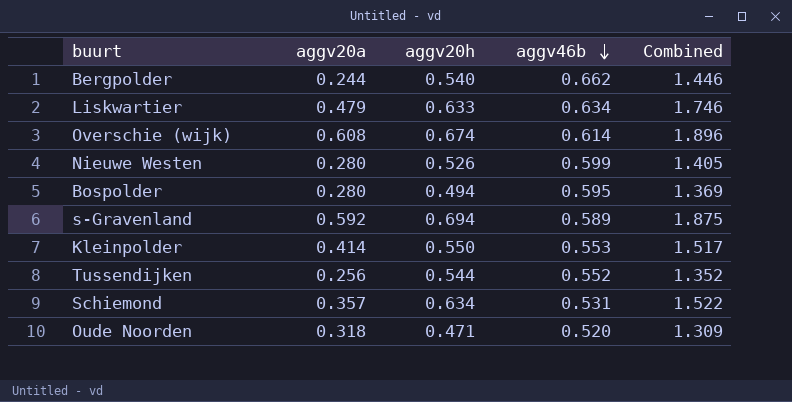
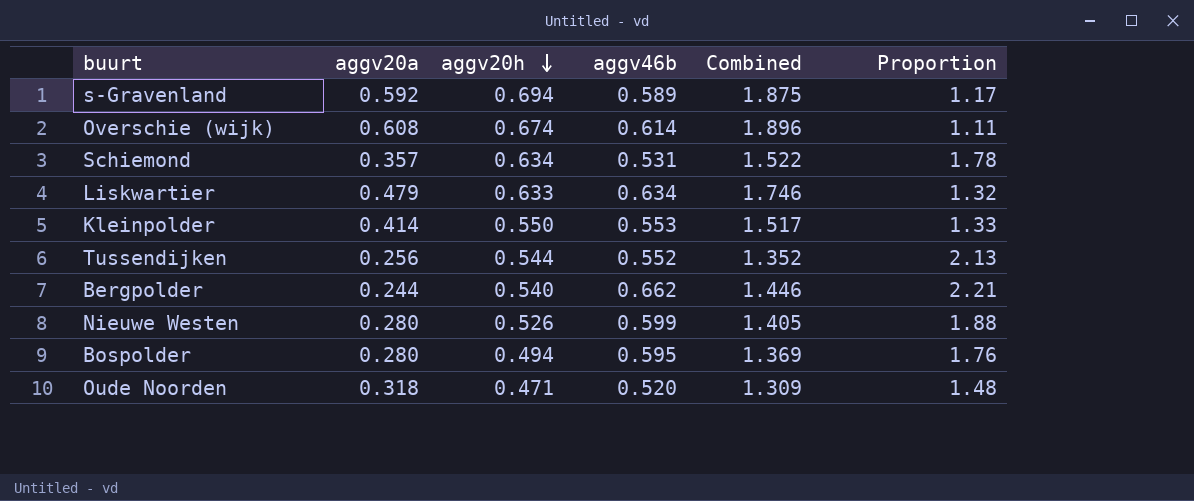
row order: aggv46b descending -> aggv20h descending
column Proportion | formula: none -> [aggv20h] / [aggv20a]

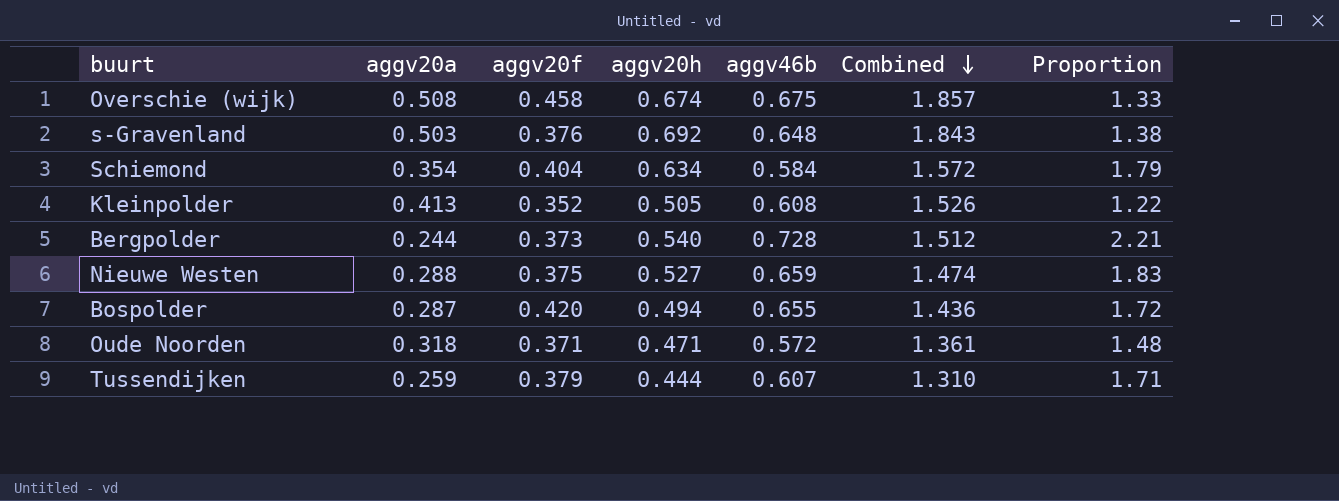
row order: aggv20h descending -> Combined descending
column aggv20f | position: none -> 3
row Liskwartier: 0.479 | 0.633 | 0.634 | 1.746 | 1.32 -> none
Overschie (wijk) | aggv20a: 0.608 -> 0.508
Overschie (wijk) | aggv46b: 0.614 -> 0.675
Overschie (wijk) | Combined: 1.896 -> 1.857
Overschie (wijk) | Proportion: 1.11 -> 1.33
s-Gravenland | aggv20a: 0.592 -> 0.503
s-Gravenland | aggv20h: 0.694 -> 0.692
s-Gravenland | aggv46b: 0.589 -> 0.648
s-Gravenland | Combined: 1.875 -> 1.843
s-Gravenland | Proportion: 1.17 -> 1.38
Schiemond | aggv20a: 0.357 -> 0.354
Schiemond | aggv46b: 0.531 -> 0.584
Schiemond | Combined: 1.522 -> 1.572
Schiemond | Proportion: 1.78 -> 1.79
Kleinpolder | aggv20a: 0.414 -> 0.413
Kleinpolder | aggv20h: 0.550 -> 0.505
Kleinpolder | aggv46b: 0.553 -> 0.608
Kleinpolder | Combined: 1.517 -> 1.526
Kleinpolder | Proportion: 1.33 -> 1.22
Bergpolder | aggv46b: 0.662 -> 0.728
Bergpolder | Combined: 1.446 -> 1.512
Nieuwe Westen | aggv20a: 0.280 -> 0.288
Nieuwe Westen | aggv20h: 0.526 -> 0.527
Nieuwe Westen | aggv46b: 0.599 -> 0.659
Nieuwe Westen | Combined: 1.405 -> 1.474
Nieuwe Westen | Proportion: 1.88 -> 1.83
Bospolder | aggv20a: 0.280 -> 0.287
Bospolder | aggv46b: 0.595 -> 0.655
Bospolder | Combined: 1.369 -> 1.436
Bospolder | Proportion: 1.76 -> 1.72
Oude Noorden | aggv46b: 0.520 -> 0.572
Oude Noorden | Combined: 1.309 -> 1.361
Tussendijken | aggv20a: 0.256 -> 0.259
Tussendijken | aggv20h: 0.544 -> 0.444
Tussendijken | aggv46b: 0.552 -> 0.607
Tussendijken | Combined: 1.352 -> 1.310
Tussendijken | Proportion: 2.13 -> 1.71

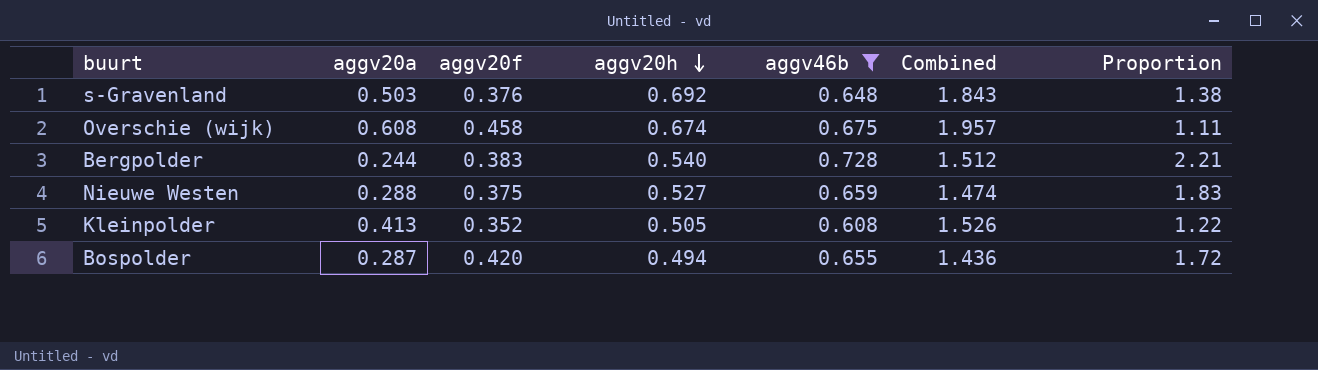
filter: none -> aggv46b >= 0.608
row order: Combined descending -> aggv20h descending
Overschie (wijk) | aggv20a: 0.508 -> 0.608
Overschie (wijk) | Combined: 1.857 -> 1.957
Overschie (wijk) | Proportion: 1.33 -> 1.11
Bergpolder | aggv20f: 0.373 -> 0.383

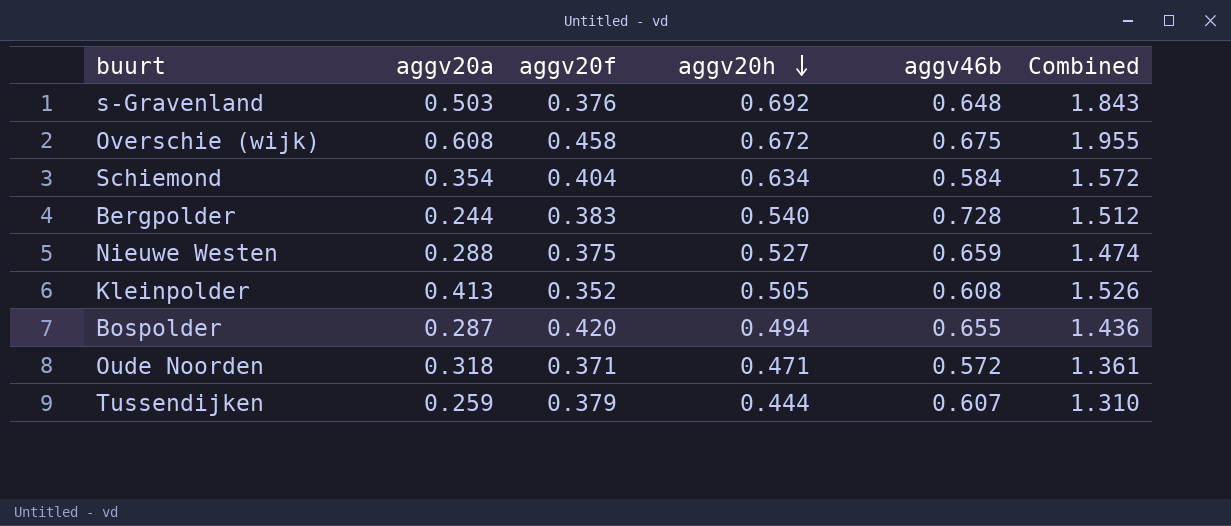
filter: aggv46b >= 0.608 -> none
column Proportion | formula: [aggv20h] / [aggv20a] -> none
Overschie (wijk) | aggv20h: 0.674 -> 0.672
Overschie (wijk) | Combined: 1.957 -> 1.955

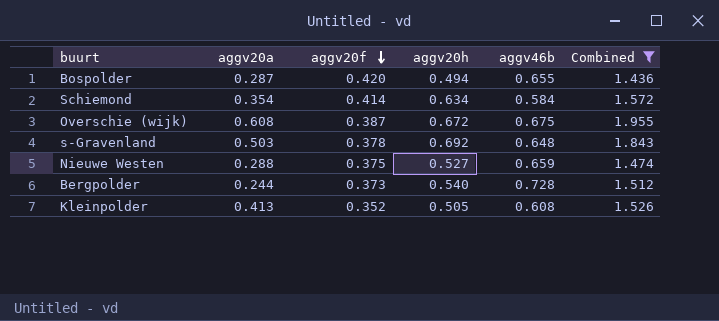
filter: none -> Combined >= 1.436
row order: aggv20h descending -> aggv20f descending
Schiemond | aggv20f: 0.404 -> 0.414
Overschie (wijk) | aggv20f: 0.458 -> 0.387
s-Gravenland | aggv20f: 0.376 -> 0.378
Bergpolder | aggv20f: 0.383 -> 0.373

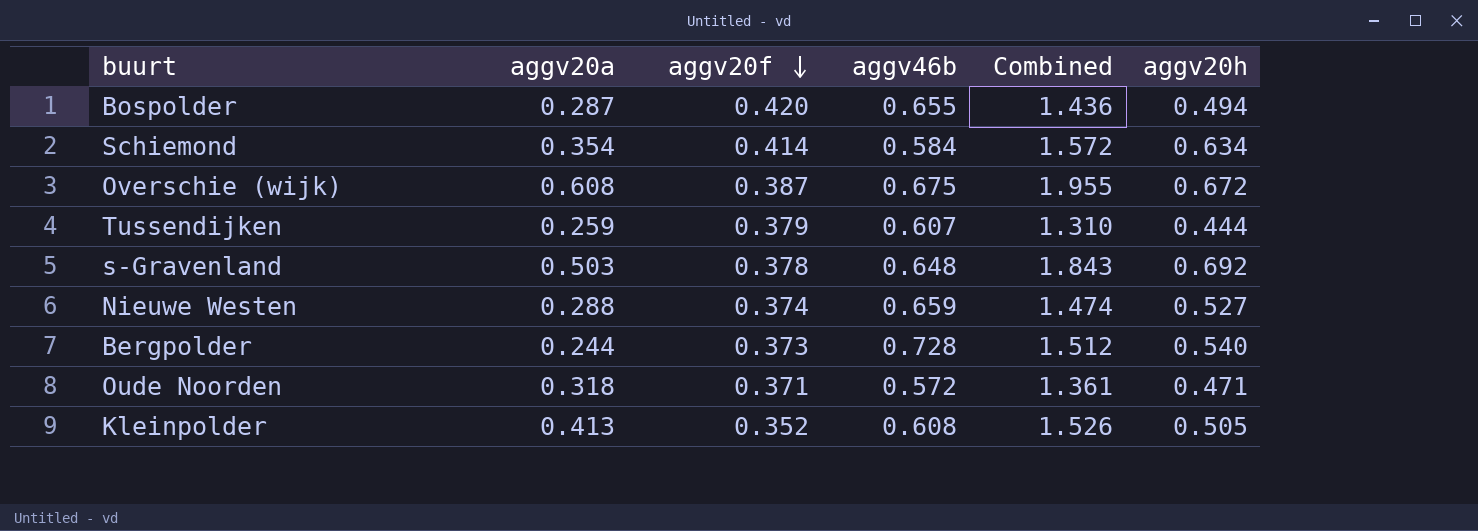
filter: Combined >= 1.436 -> none
column aggv20h | position: 4 -> 6
Nieuwe Westen | aggv20f: 0.375 -> 0.374

